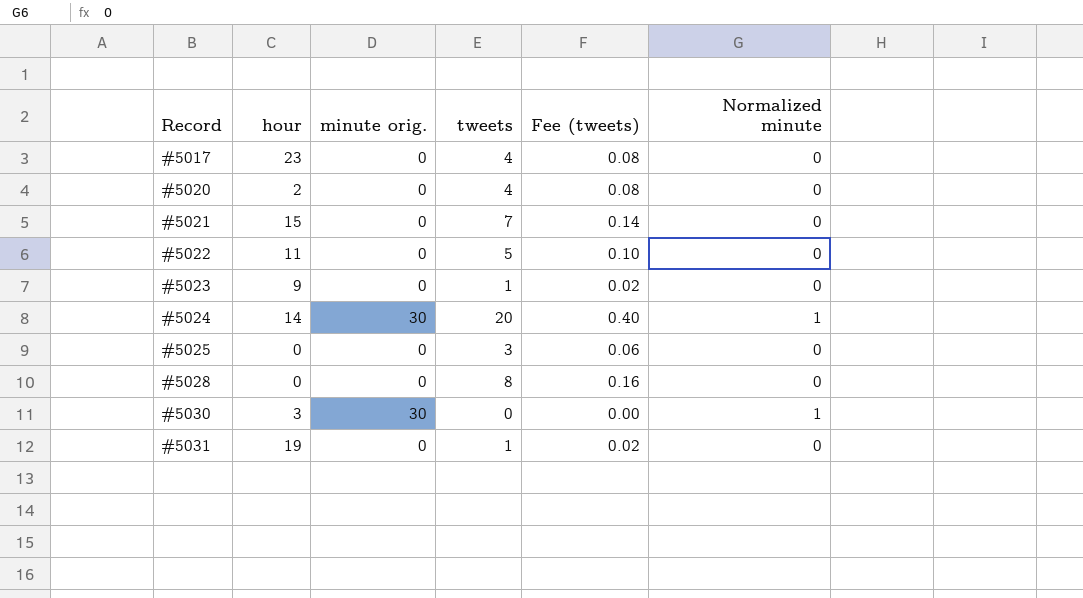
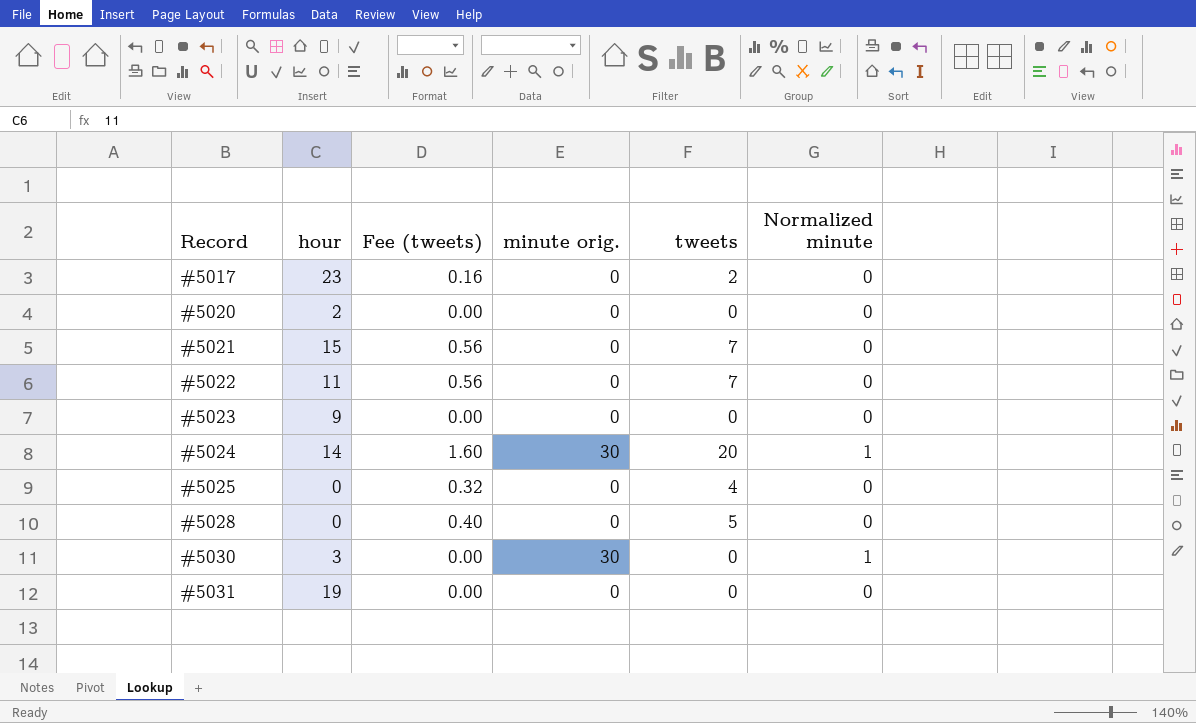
column Fee (tweets) | formula: [tweets] * 0.02 -> [tweets] * 0.08
column Fee (tweets) | position: 5 -> 3
#5017 | tweets: 4 -> 2
#5020 | tweets: 4 -> 0
#5022 | tweets: 5 -> 7
#5023 | tweets: 1 -> 0
#5025 | tweets: 3 -> 4
#5028 | tweets: 8 -> 5
#5031 | tweets: 1 -> 0

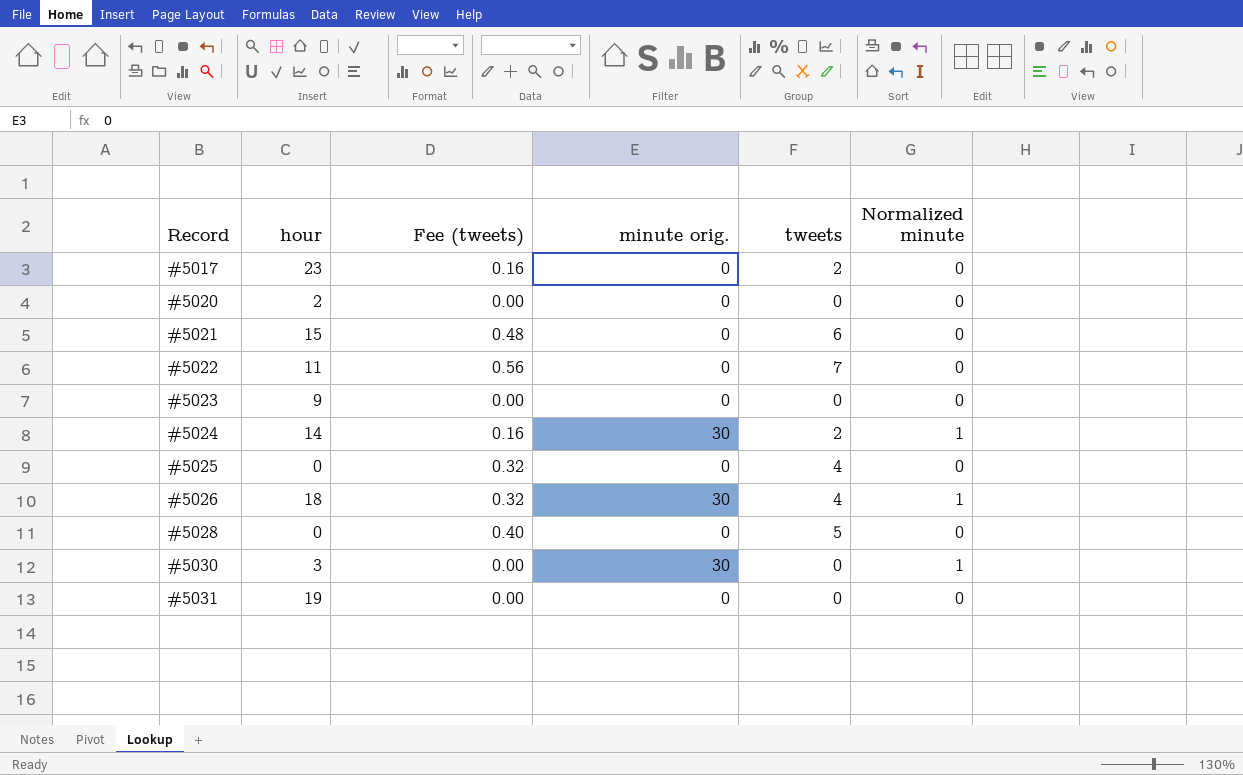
#5021 | Fee (tweets): 0.56 -> 0.48
#5021 | tweets: 7 -> 6
#5024 | Fee (tweets): 1.60 -> 0.16
#5024 | tweets: 20 -> 2
row #5026: none -> 18 | 0.32 | 30 | 4 | 1

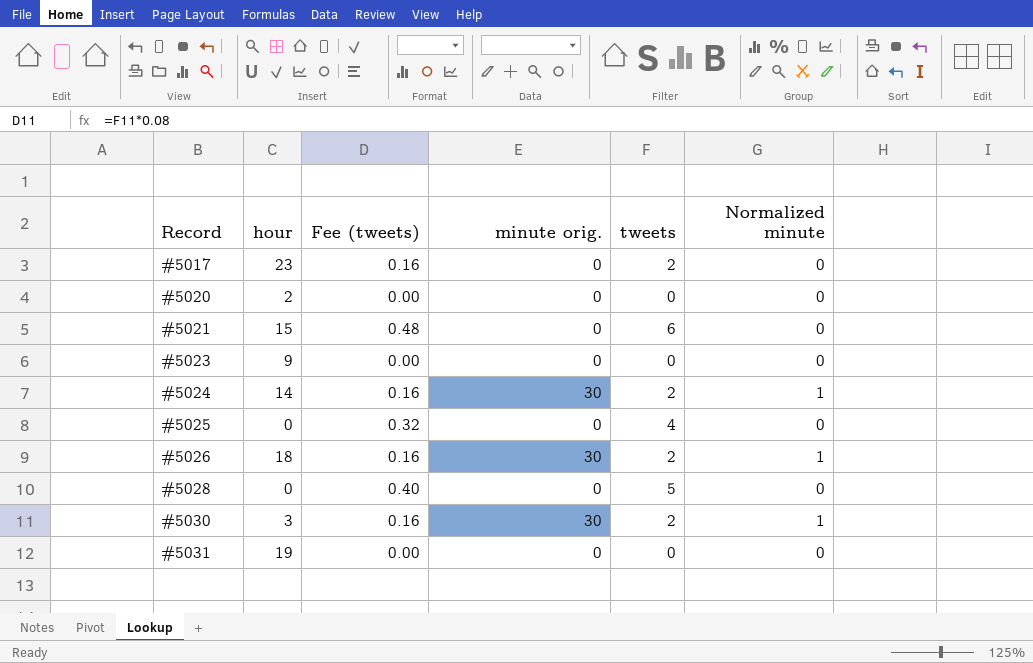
row #5022: 11 | 0.56 | 0 | 7 | 0 -> none
#5026 | Fee (tweets): 0.32 -> 0.16
#5026 | tweets: 4 -> 2
#5030 | Fee (tweets): 0.00 -> 0.16
#5030 | tweets: 0 -> 2

